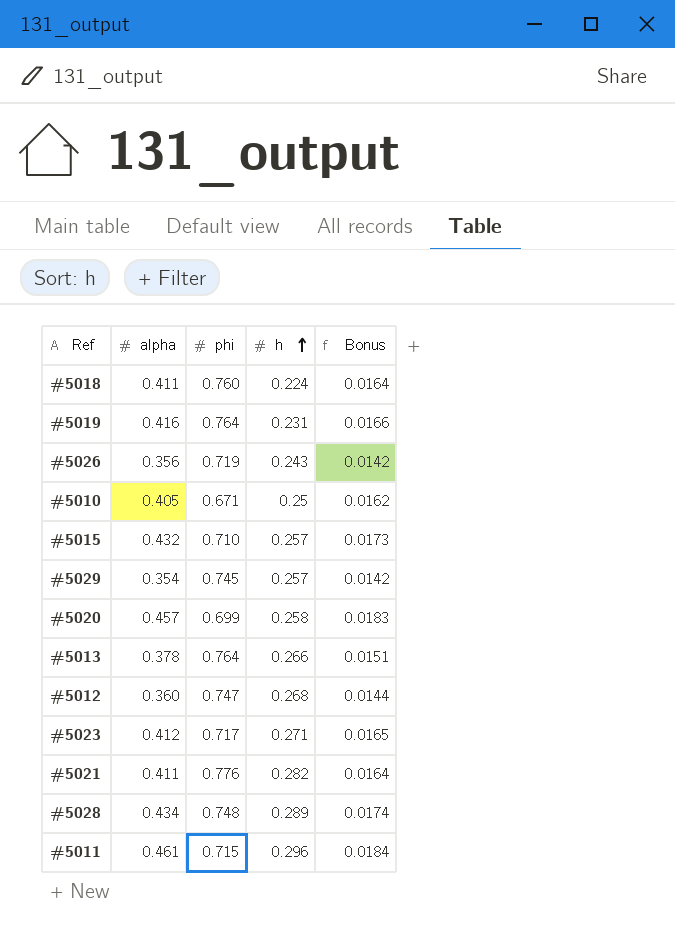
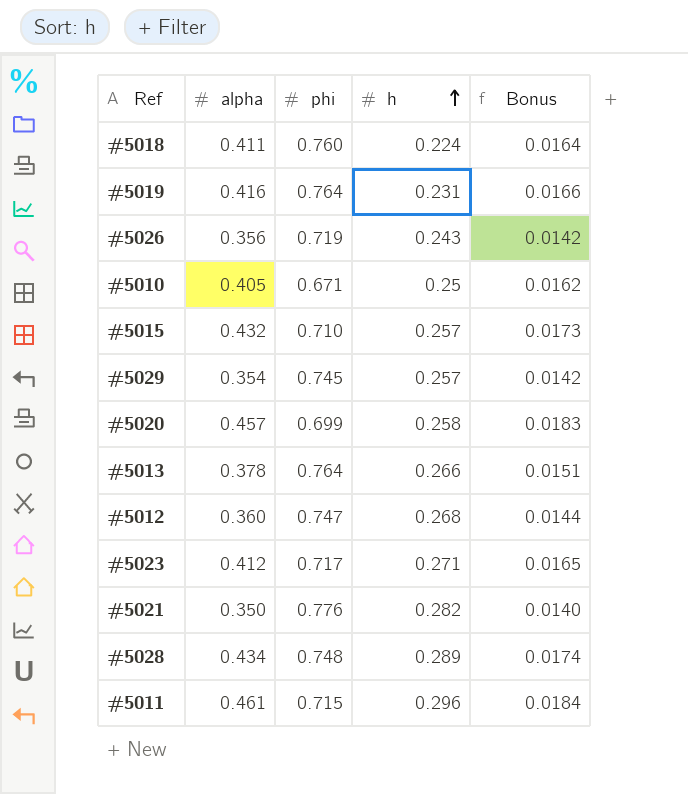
#5021 | alpha: 0.411 -> 0.350
#5021 | Bonus: 0.0164 -> 0.0140

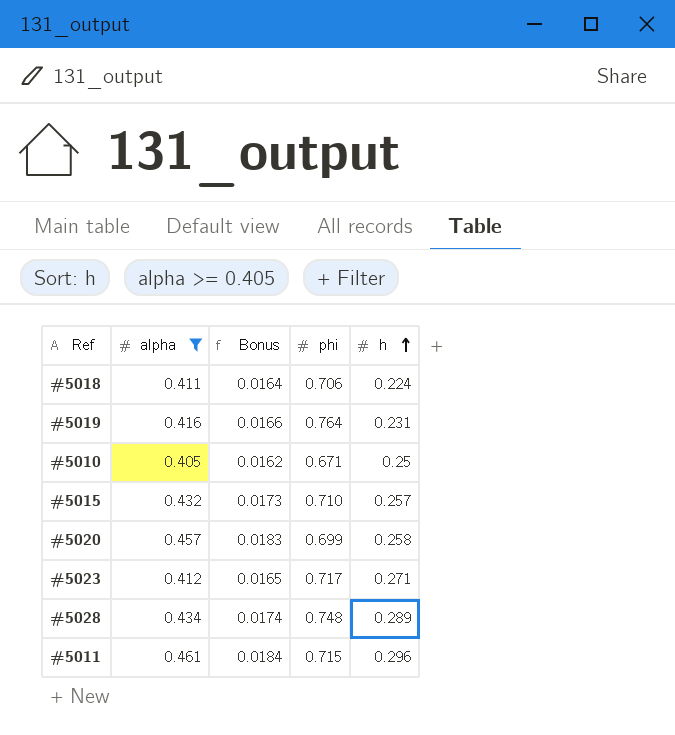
filter: none -> alpha >= 0.405
column Bonus | position: 5 -> 3
#5018 | phi: 0.760 -> 0.706

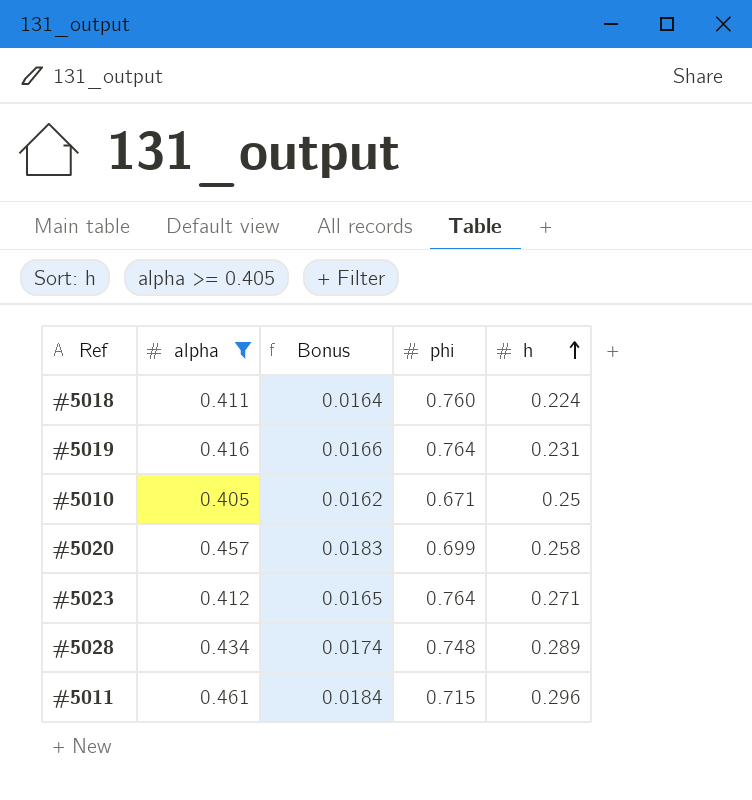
row #5015: 0.432 | 0.0173 | 0.710 | 0.257 -> none
#5018 | phi: 0.706 -> 0.760
#5023 | phi: 0.717 -> 0.764

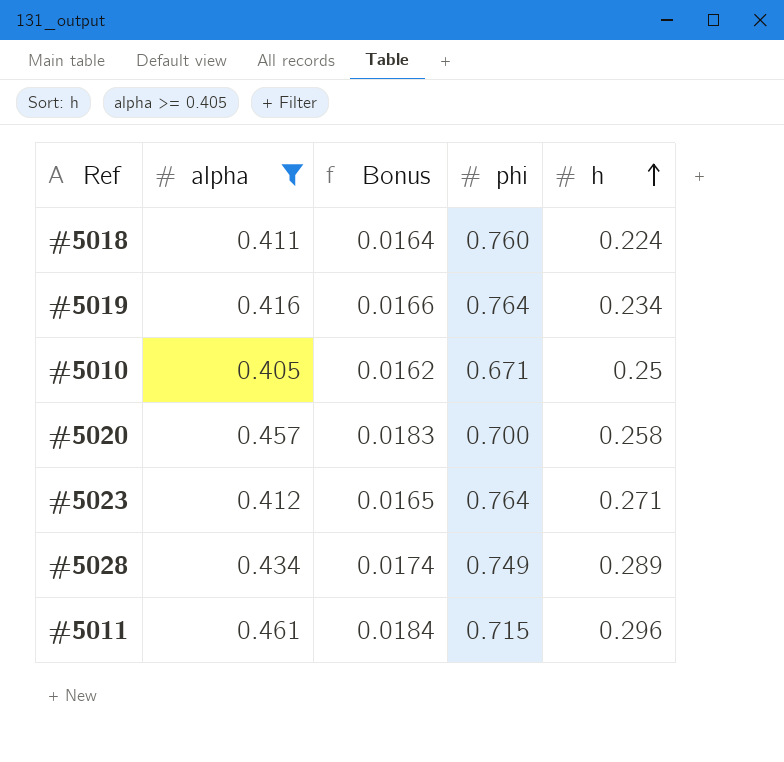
#5019 | h: 0.231 -> 0.234
#5020 | phi: 0.699 -> 0.700
#5028 | phi: 0.748 -> 0.749

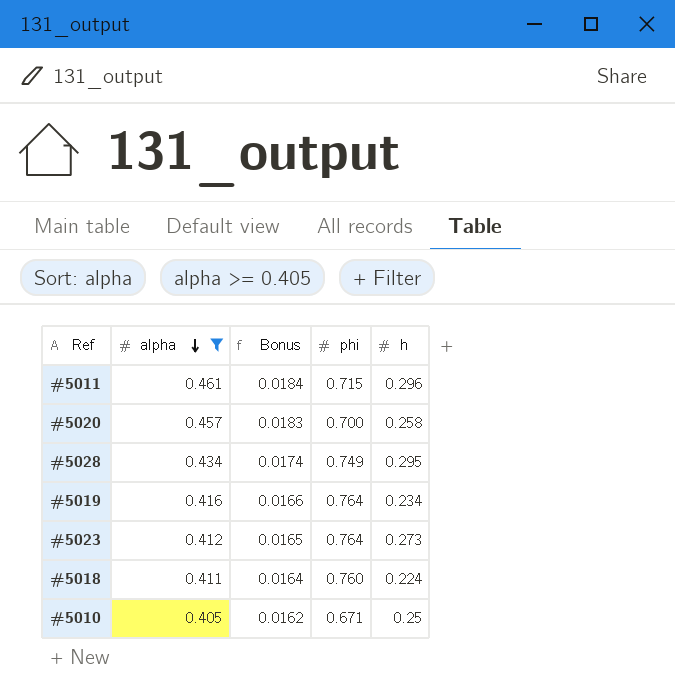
row order: h ascending -> alpha descending
#5028 | h: 0.289 -> 0.295
#5023 | h: 0.271 -> 0.273

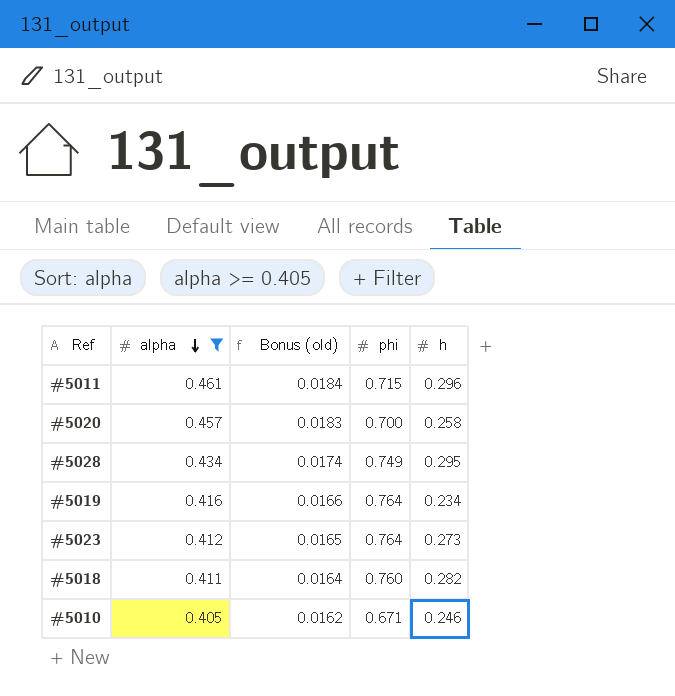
column name: Bonus -> Bonus (old)
#5018 | h: 0.224 -> 0.282
#5010 | h: 0.25 -> 0.246

